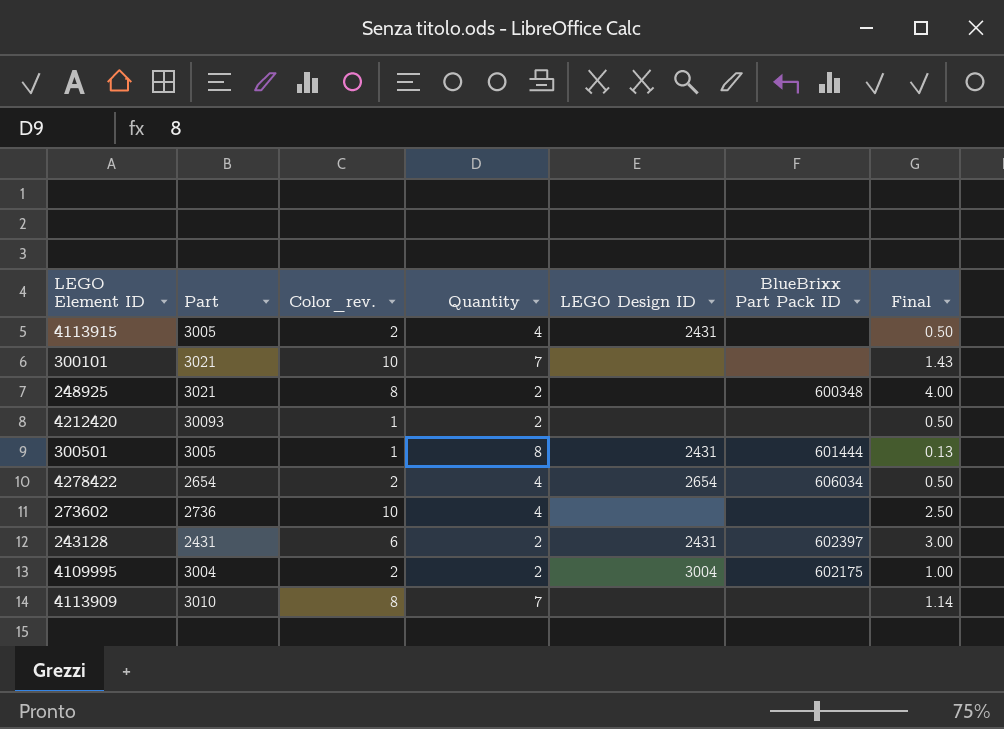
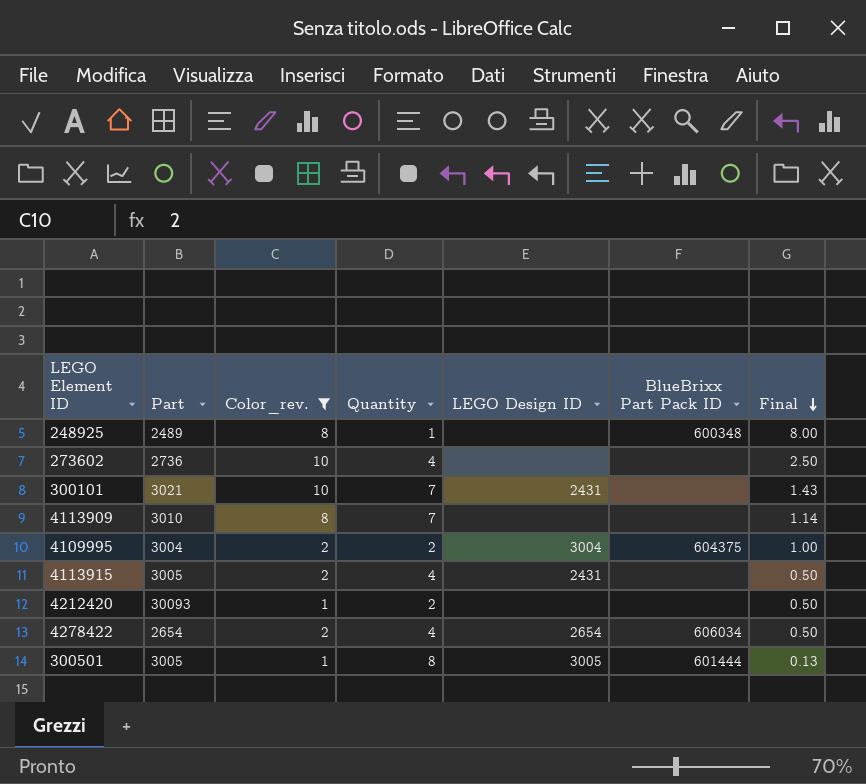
filter: none -> Color_rev. != 6
row order: none -> Final descending
248925 | Part: 3021 -> 2489
248925 | Quantity: 2 -> 1
248925 | Final: 4.00 -> 8.00
300101 | LEGO Design ID: none -> 2431
4109995 | BlueBrixx Part Pack ID: 602175 -> 604375
300501 | LEGO Design ID: 2431 -> 3005

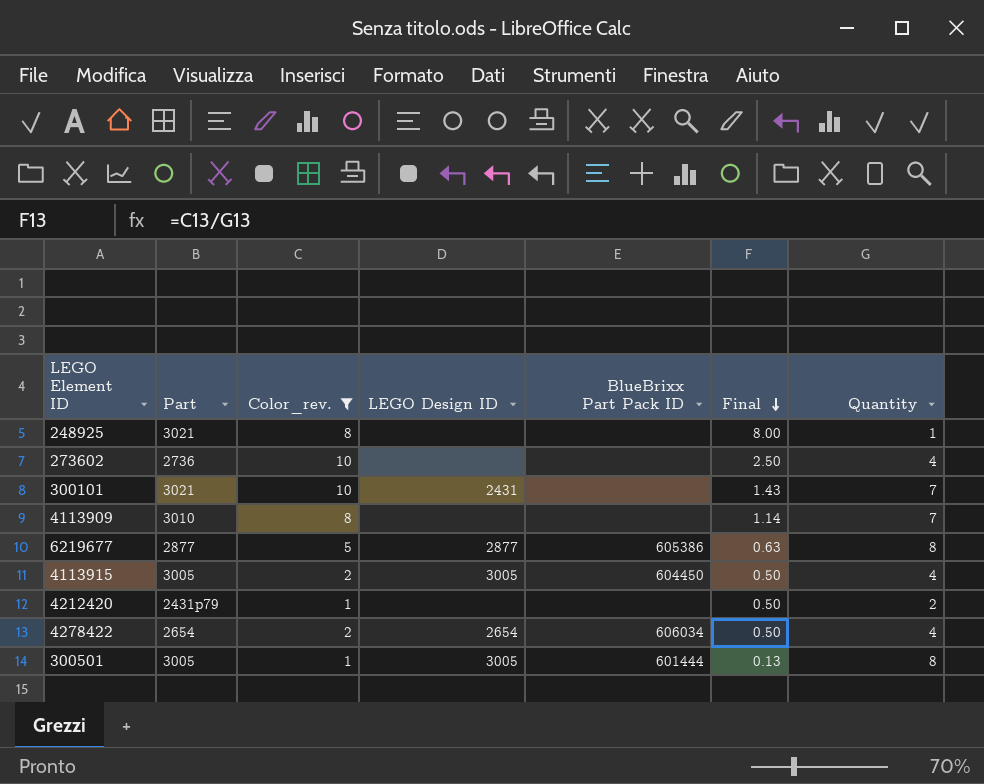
column Quantity | position: 4 -> 7
row 4109995: 3004 | 2 | 2 | 3004 | 604375 | 1.00 -> none
248925 | Part: 2489 -> 3021
248925 | BlueBrixx Part Pack ID: 600348 -> none
row 6219677: none -> 2877 | 5 | 2877 | 605386 | 0.63 | 8
4113915 | LEGO Design ID: 2431 -> 3005
4113915 | BlueBrixx Part Pack ID: none -> 604450
4212420 | Part: 30093 -> 2431p79

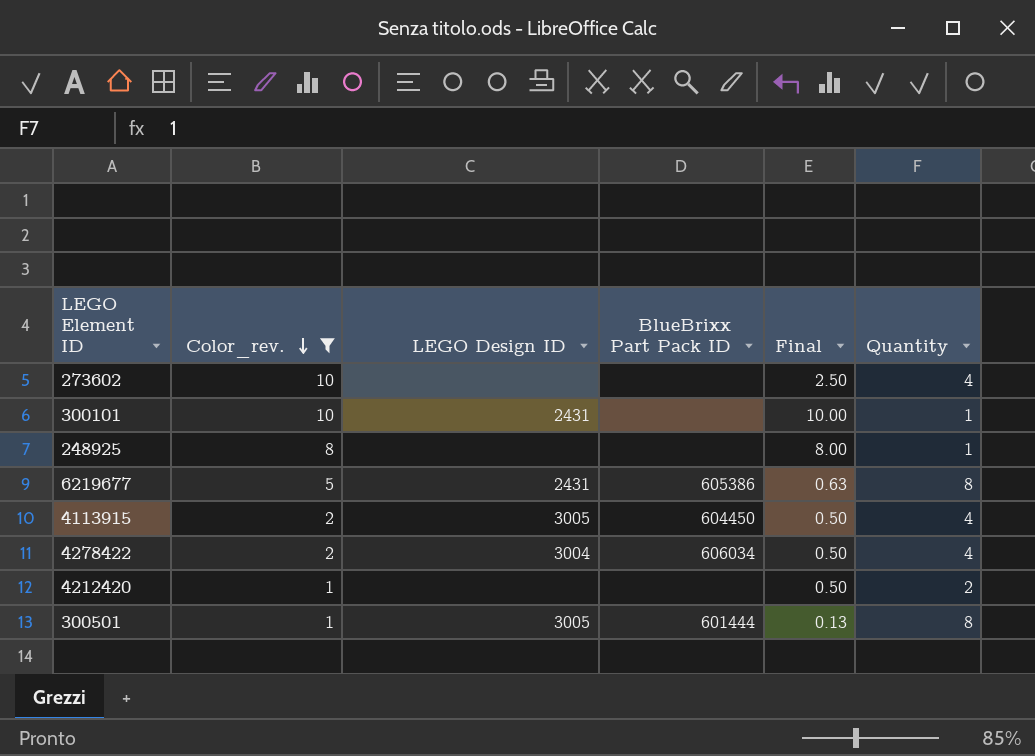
row order: Final descending -> Color_rev. descending
column Part | position: 2 -> none
row 4113909: 3010 | 8 | none | none | 1.14 | 7 -> none
300101 | Final: 1.43 -> 10.00
300101 | Quantity: 7 -> 1
6219677 | LEGO Design ID: 2877 -> 2431
4278422 | LEGO Design ID: 2654 -> 3004

